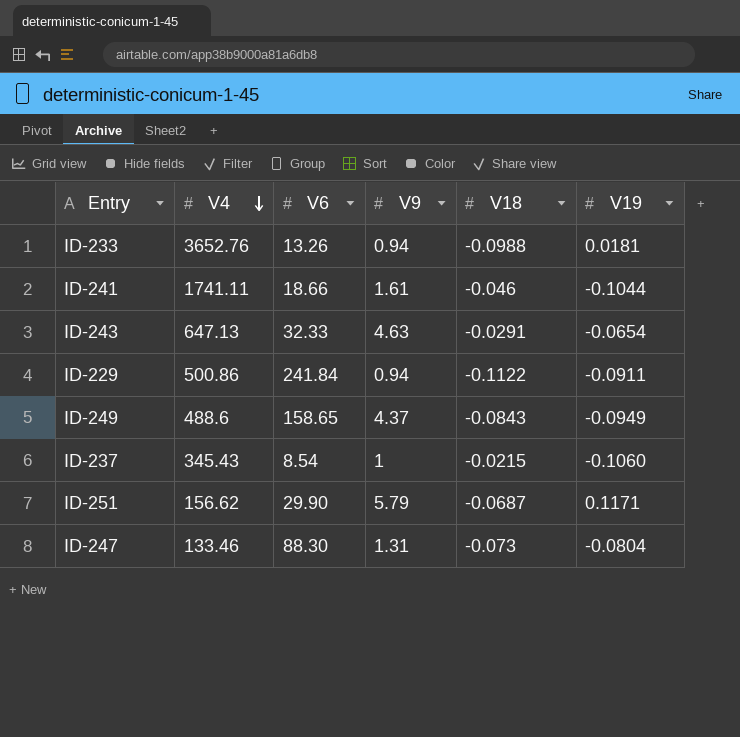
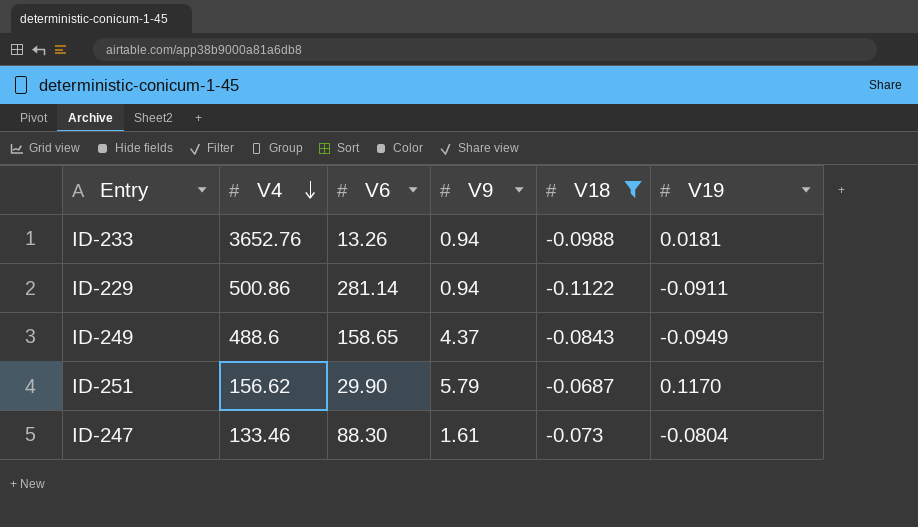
filter: none -> V18 <= -0.0687
ID-229 | V6: 241.84 -> 281.14
ID-251 | V19: 0.1171 -> 0.1170
ID-247 | V9: 1.31 -> 1.61

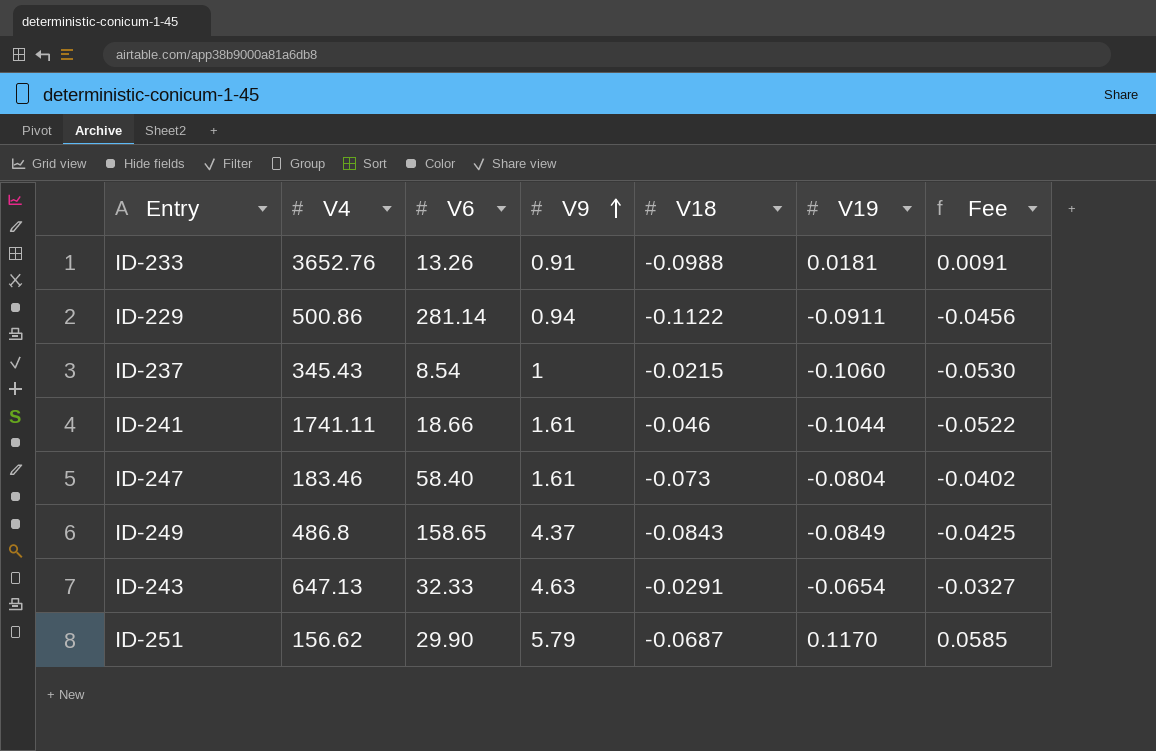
filter: V18 <= -0.0687 -> none
row order: V4 descending -> V9 ascending
column Fee | formula: none -> [V19] * 0.5
ID-233 | V9: 0.94 -> 0.91
ID-247 | V4: 133.46 -> 183.46
ID-247 | V6: 88.30 -> 58.40
ID-249 | V4: 488.6 -> 486.8
ID-249 | V19: -0.0949 -> -0.0849

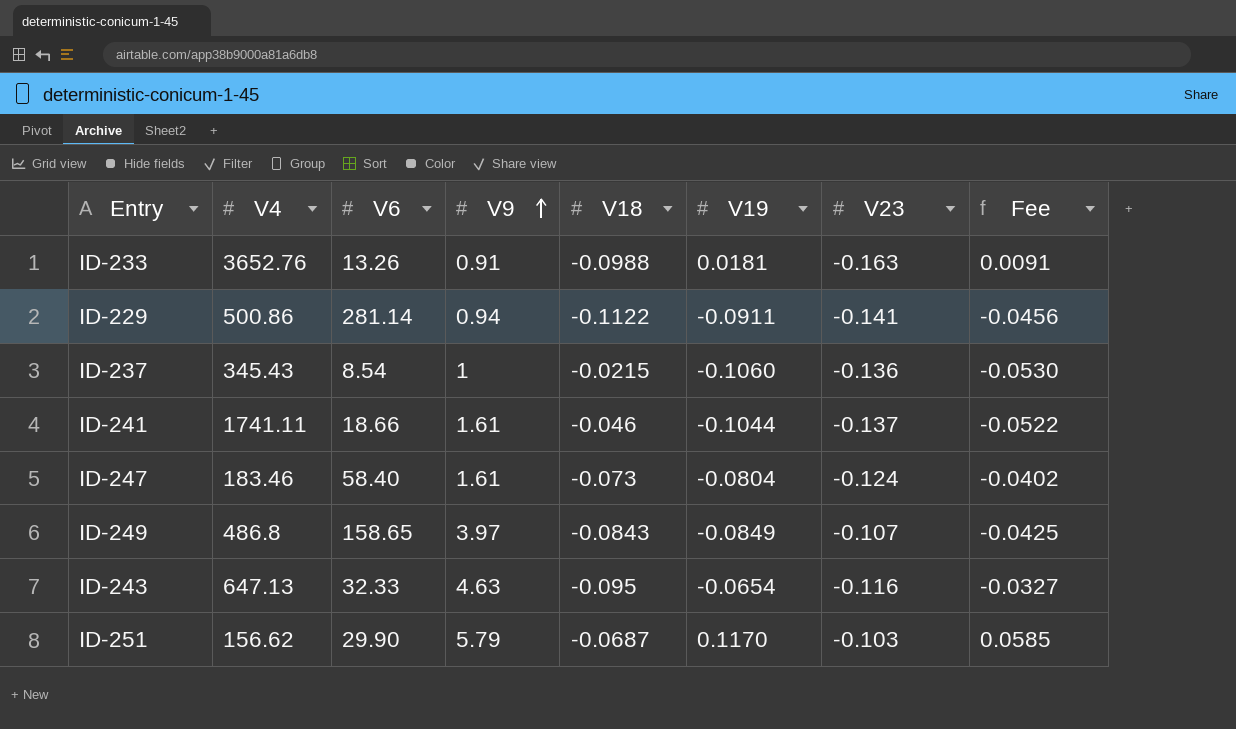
column V23 | position: none -> 7
ID-249 | V9: 4.37 -> 3.97
ID-243 | V18: -0.0291 -> -0.095

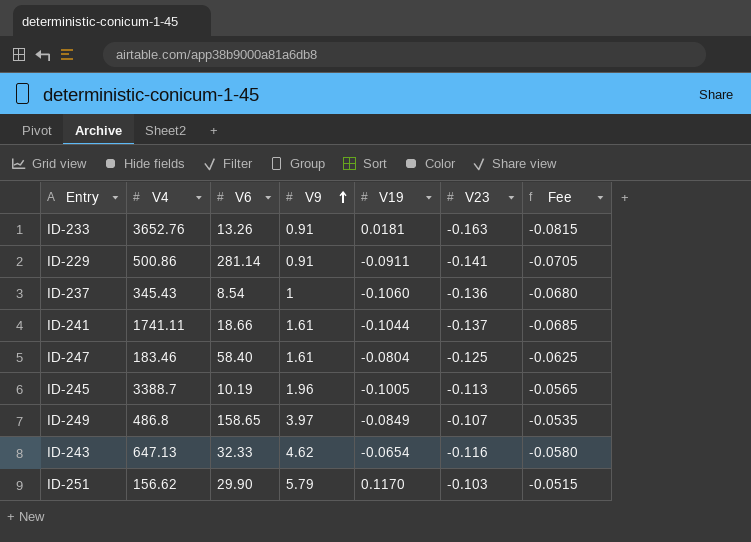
column V18 | position: 5 -> none
column Fee | formula: [V19] * 0.5 -> [V23] * 0.5
ID-229 | V9: 0.94 -> 0.91
ID-247 | V23: -0.124 -> -0.125
row ID-245: none -> 3388.7 | 10.19 | 1.96 | -0.1005 | -0.113 | -0.0565
ID-243 | V9: 4.63 -> 4.62

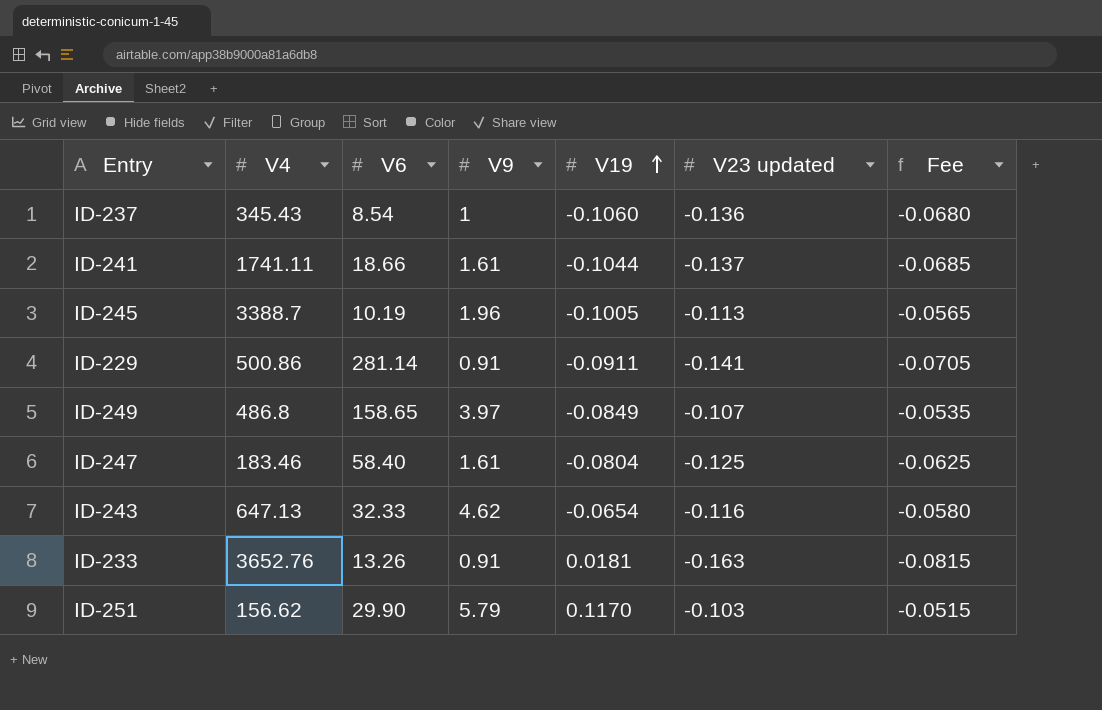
row order: V9 ascending -> V19 ascending
column name: V23 -> V23 updated

